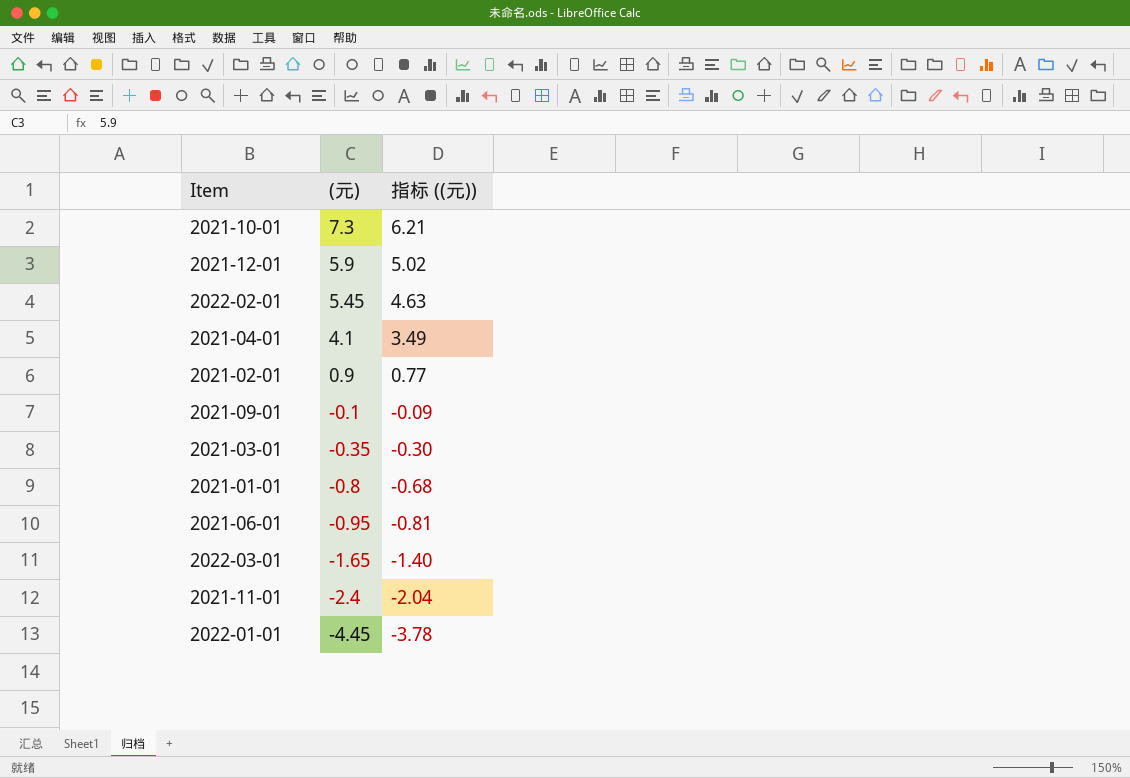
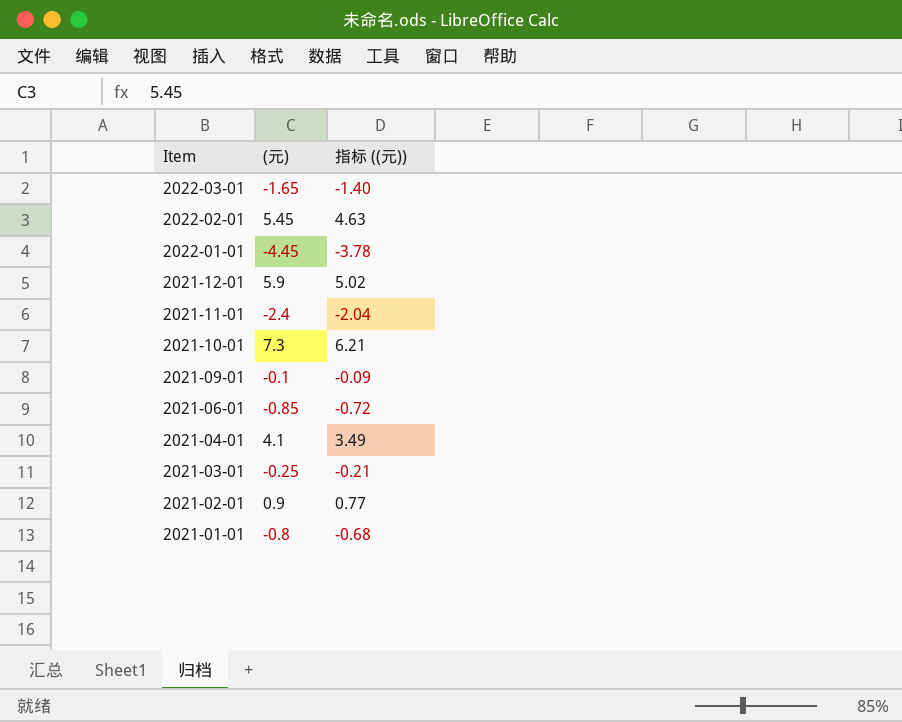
row order: (元) descending -> Item descending
2021-06-01 | (元): -0.95 -> -0.85
2021-06-01 | 指标 ((元)): -0.81 -> -0.72
2021-03-01 | (元): -0.35 -> -0.25
2021-03-01 | 指标 ((元)): -0.30 -> -0.21

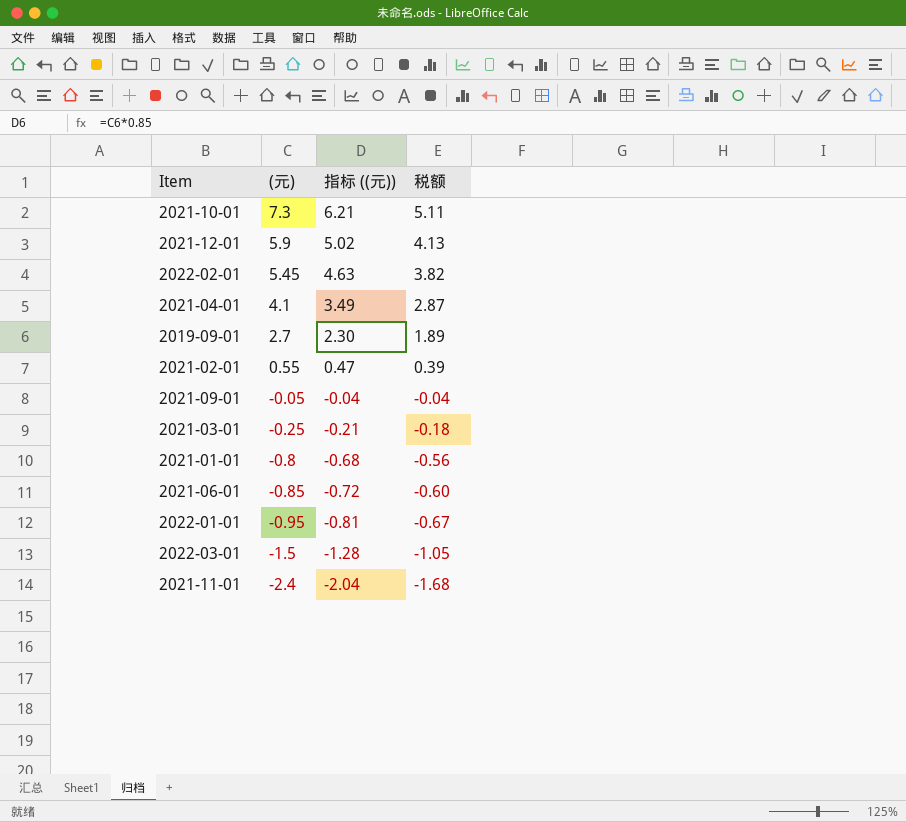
row order: Item descending -> (元) descending
column 税额 | formula: none -> [(元)] * 0.7
row 2019-09-01: none -> 2.7 | 2.30 | 1.89
2021-02-01 | (元): 0.9 -> 0.55
2021-02-01 | 指标 ((元)): 0.77 -> 0.47
2021-09-01 | (元): -0.1 -> -0.05
2021-09-01 | 指标 ((元)): -0.09 -> -0.04
2022-01-01 | (元): -4.45 -> -0.95
2022-01-01 | 指标 ((元)): -3.78 -> -0.81
2022-03-01 | (元): -1.65 -> -1.5
2022-03-01 | 指标 ((元)): -1.40 -> -1.28

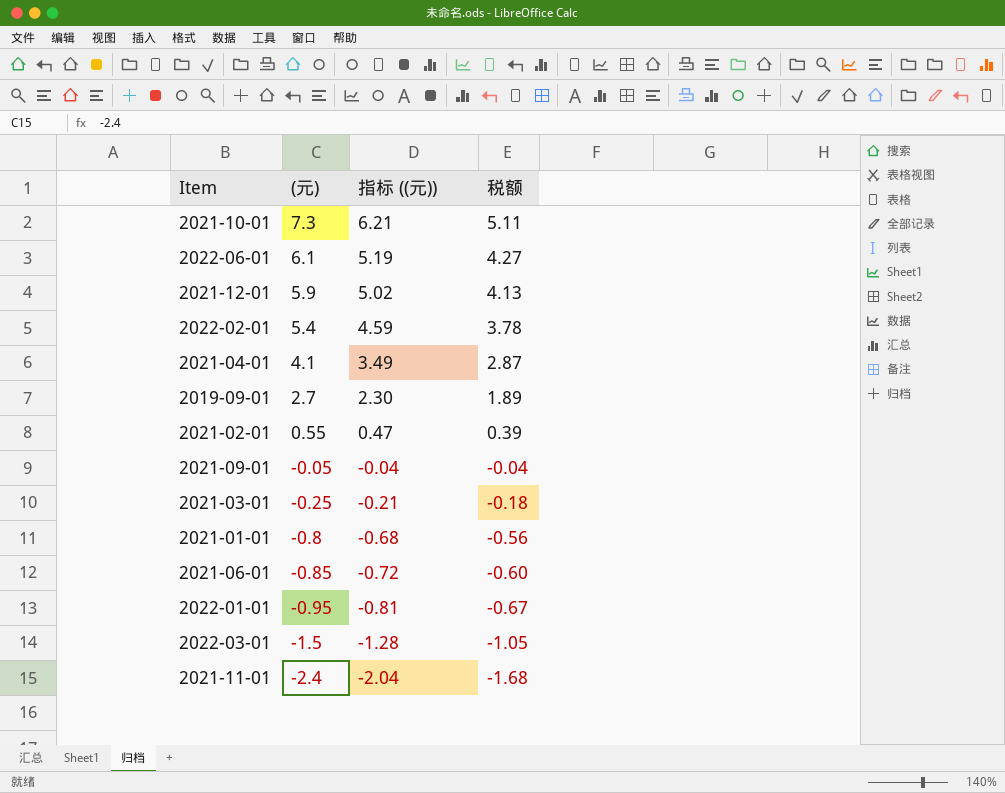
row 2022-06-01: none -> 6.1 | 5.19 | 4.27
2022-02-01 | (元): 5.45 -> 5.4
2022-02-01 | 指标 ((元)): 4.63 -> 4.59
2022-02-01 | 税额: 3.82 -> 3.78

